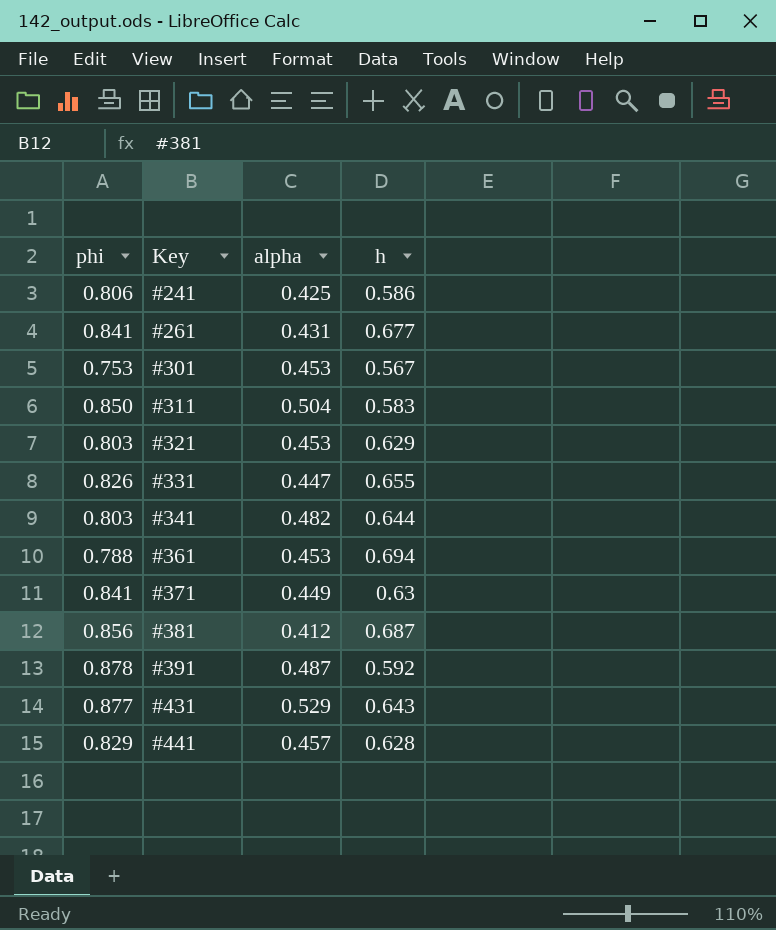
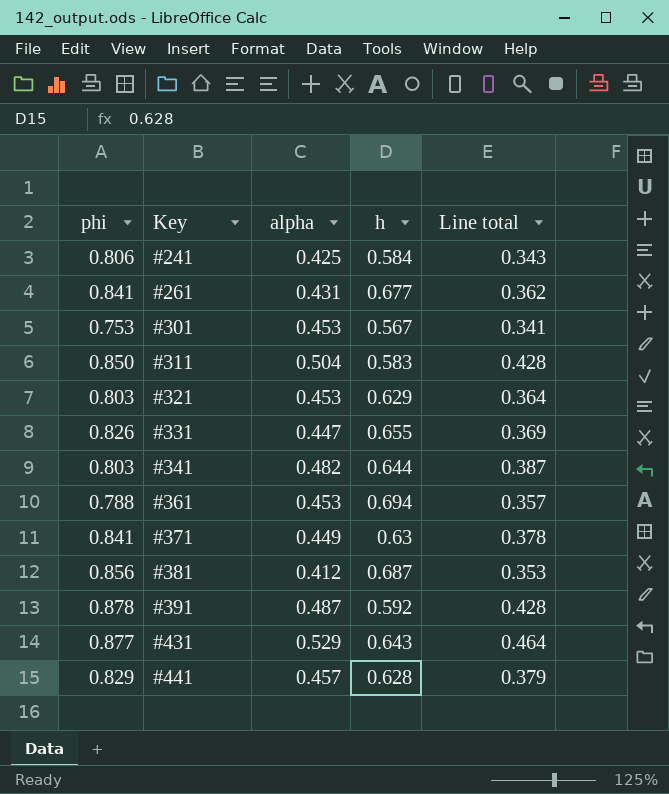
column Line total | formula: none -> [phi] * [alpha]
#241 | h: 0.586 -> 0.584

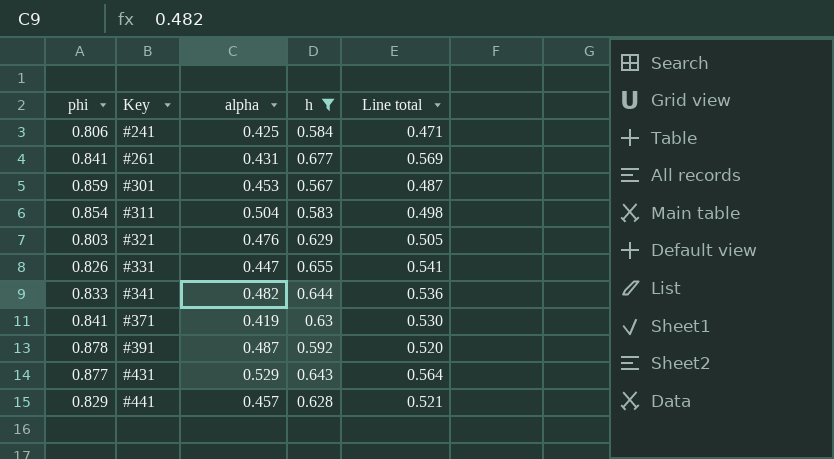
filter: none -> h <= 0.677
column Line total | formula: [phi] * [alpha] -> [phi] * [h]
#301 | phi: 0.753 -> 0.859
#311 | phi: 0.850 -> 0.854
#321 | alpha: 0.453 -> 0.476
#341 | phi: 0.803 -> 0.833
#371 | alpha: 0.449 -> 0.419

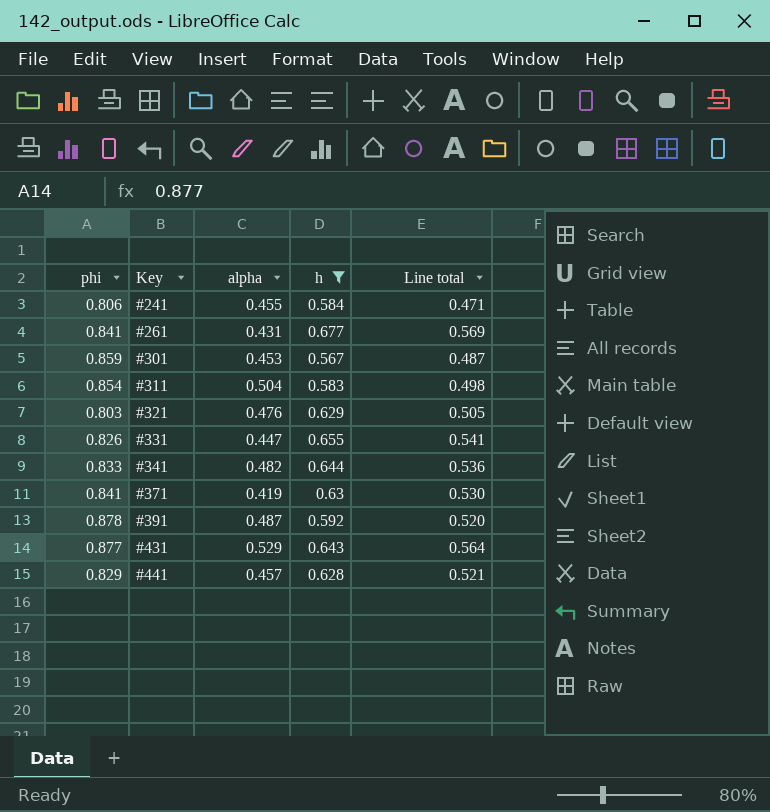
#241 | alpha: 0.425 -> 0.455

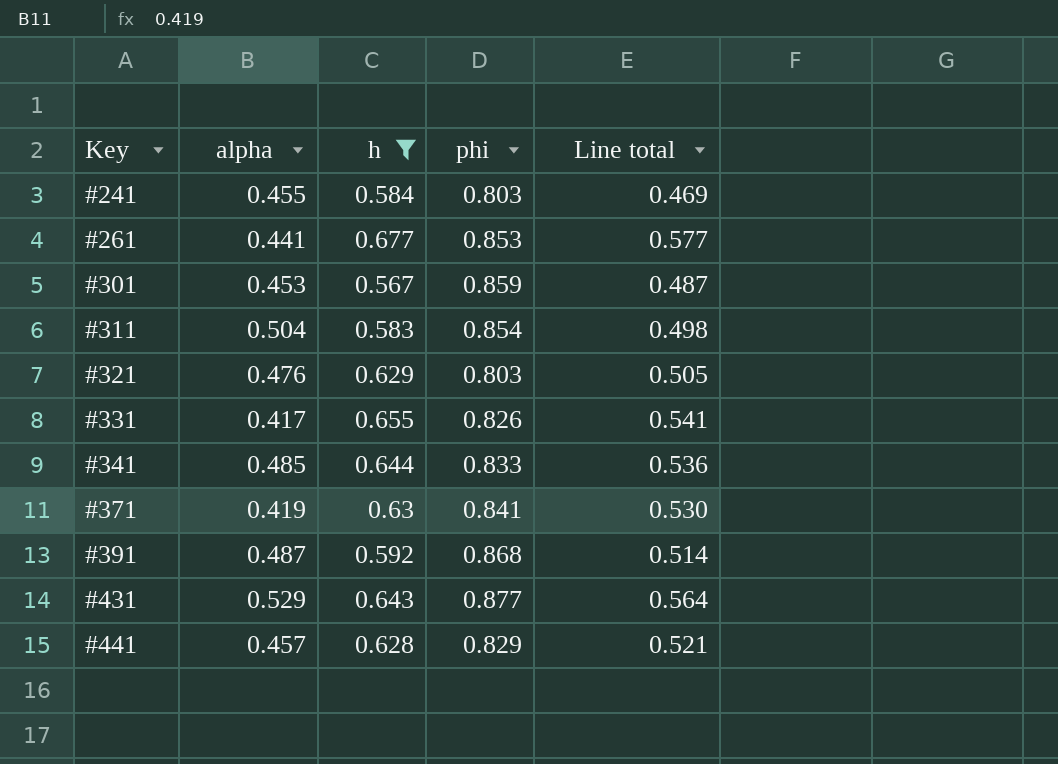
column phi | position: 1 -> 4
#241 | phi: 0.806 -> 0.803
#241 | Line total: 0.471 -> 0.469
#261 | alpha: 0.431 -> 0.441
#261 | phi: 0.841 -> 0.853
#261 | Line total: 0.569 -> 0.577
#331 | alpha: 0.447 -> 0.417
#341 | alpha: 0.482 -> 0.485
#391 | phi: 0.878 -> 0.868
#391 | Line total: 0.520 -> 0.514

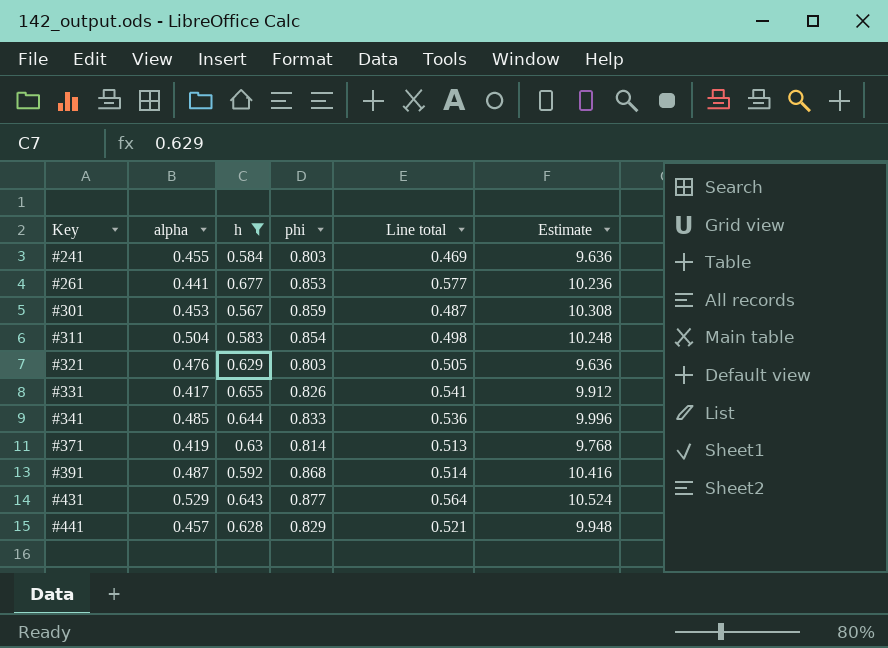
column Estimate | formula: none -> [phi] * 12
#371 | phi: 0.841 -> 0.814
#371 | Line total: 0.530 -> 0.513

